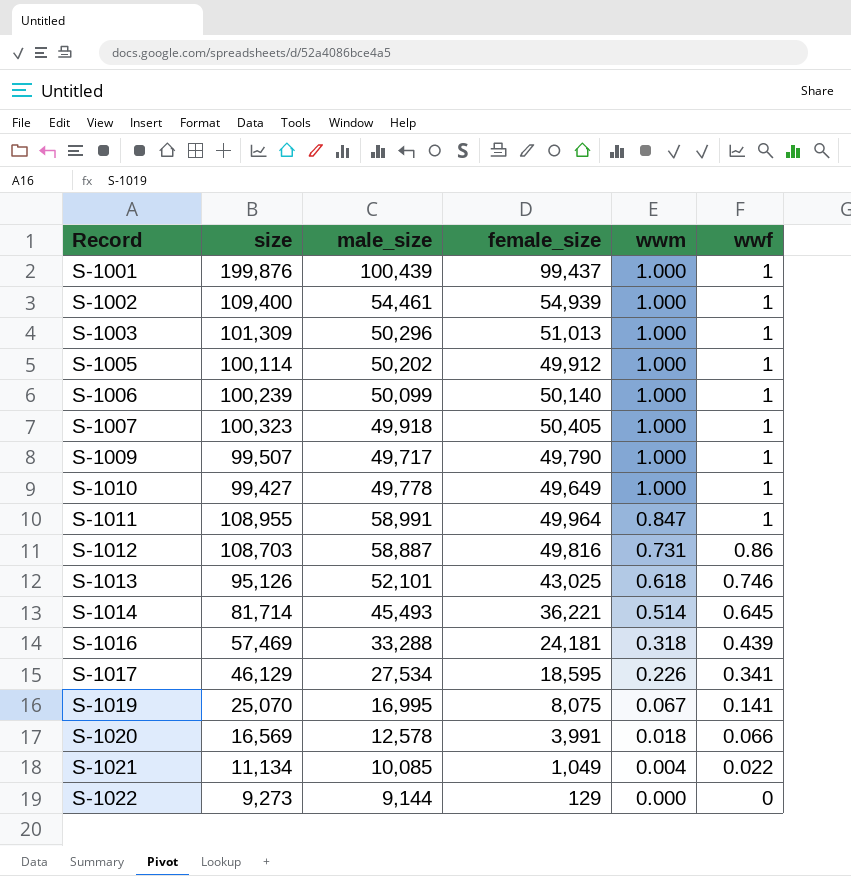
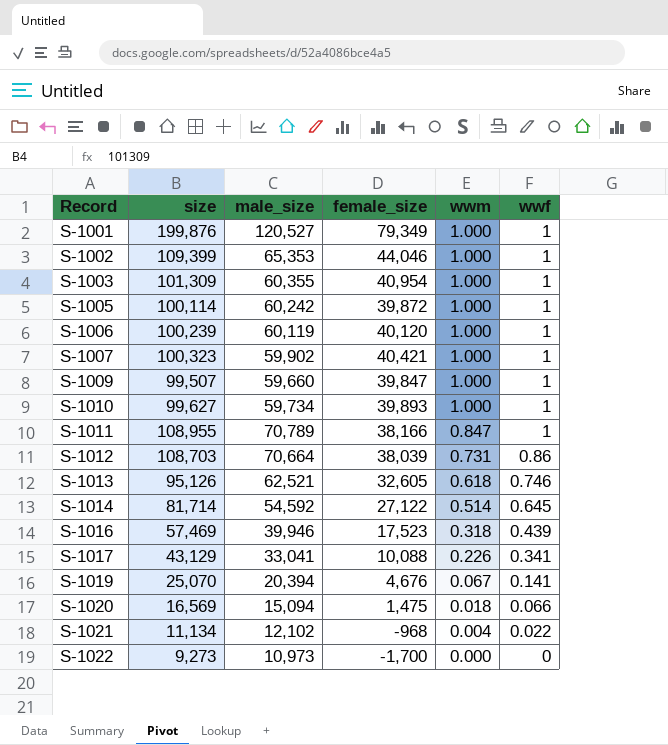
S-1001 | male_size: 100,439 -> 120,527
S-1001 | female_size: 99,437 -> 79,349
S-1002 | size: 109,400 -> 109,399
S-1002 | male_size: 54,461 -> 65,353
S-1002 | female_size: 54,939 -> 44,046
S-1003 | male_size: 50,296 -> 60,355
S-1003 | female_size: 51,013 -> 40,954
S-1005 | male_size: 50,202 -> 60,242
S-1005 | female_size: 49,912 -> 39,872
S-1006 | male_size: 50,099 -> 60,119
S-1006 | female_size: 50,140 -> 40,120
S-1007 | male_size: 49,918 -> 59,902
S-1007 | female_size: 50,405 -> 40,421
S-1009 | male_size: 49,717 -> 59,660
S-1009 | female_size: 49,790 -> 39,847
S-1010 | size: 99,427 -> 99,627
S-1010 | male_size: 49,778 -> 59,734
S-1010 | female_size: 49,649 -> 39,893
S-1011 | male_size: 58,991 -> 70,789
S-1011 | female_size: 49,964 -> 38,166
S-1012 | male_size: 58,887 -> 70,664
S-1012 | female_size: 49,816 -> 38,039
S-1013 | male_size: 52,101 -> 62,521
S-1013 | female_size: 43,025 -> 32,605
S-1014 | male_size: 45,493 -> 54,592
S-1014 | female_size: 36,221 -> 27,122
S-1016 | male_size: 33,288 -> 39,946
S-1016 | female_size: 24,181 -> 17,523
S-1017 | size: 46,129 -> 43,129
S-1017 | male_size: 27,534 -> 33,041
S-1017 | female_size: 18,595 -> 10,088
S-1019 | male_size: 16,995 -> 20,394
S-1019 | female_size: 8,075 -> 4,676
S-1020 | male_size: 12,578 -> 15,094
S-1020 | female_size: 3,991 -> 1,475
S-1021 | male_size: 10,085 -> 12,102
S-1021 | female_size: 1,049 -> -968
S-1022 | male_size: 9,144 -> 10,973
S-1022 | female_size: 129 -> -1,700

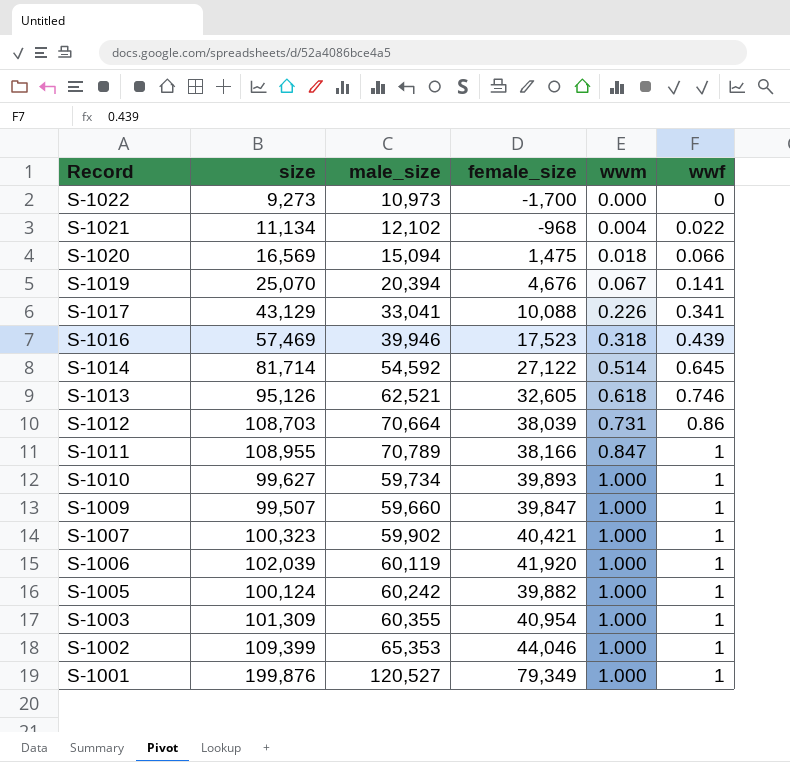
row order: Record ascending -> Record descending
S-1006 | size: 100,239 -> 102,039
S-1006 | female_size: 40,120 -> 41,920
S-1005 | size: 100,114 -> 100,124
S-1005 | female_size: 39,872 -> 39,882

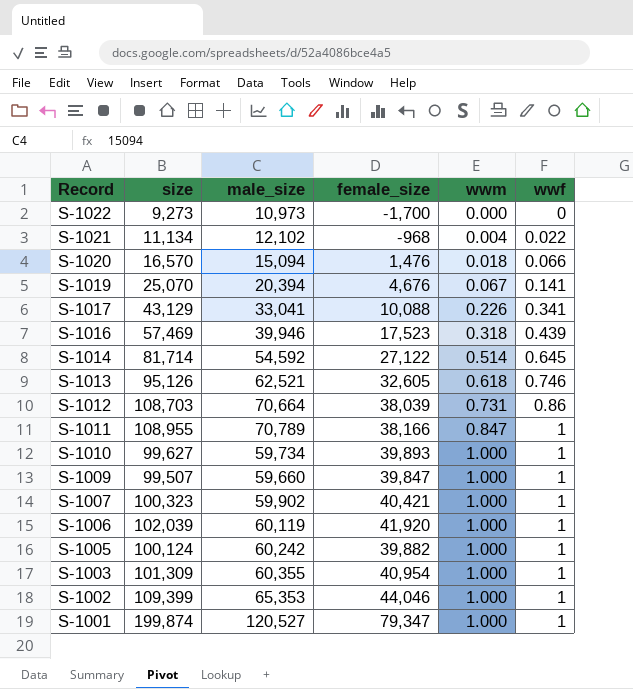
S-1020 | size: 16,569 -> 16,570
S-1020 | female_size: 1,475 -> 1,476
S-1001 | size: 199,876 -> 199,874
S-1001 | female_size: 79,349 -> 79,347

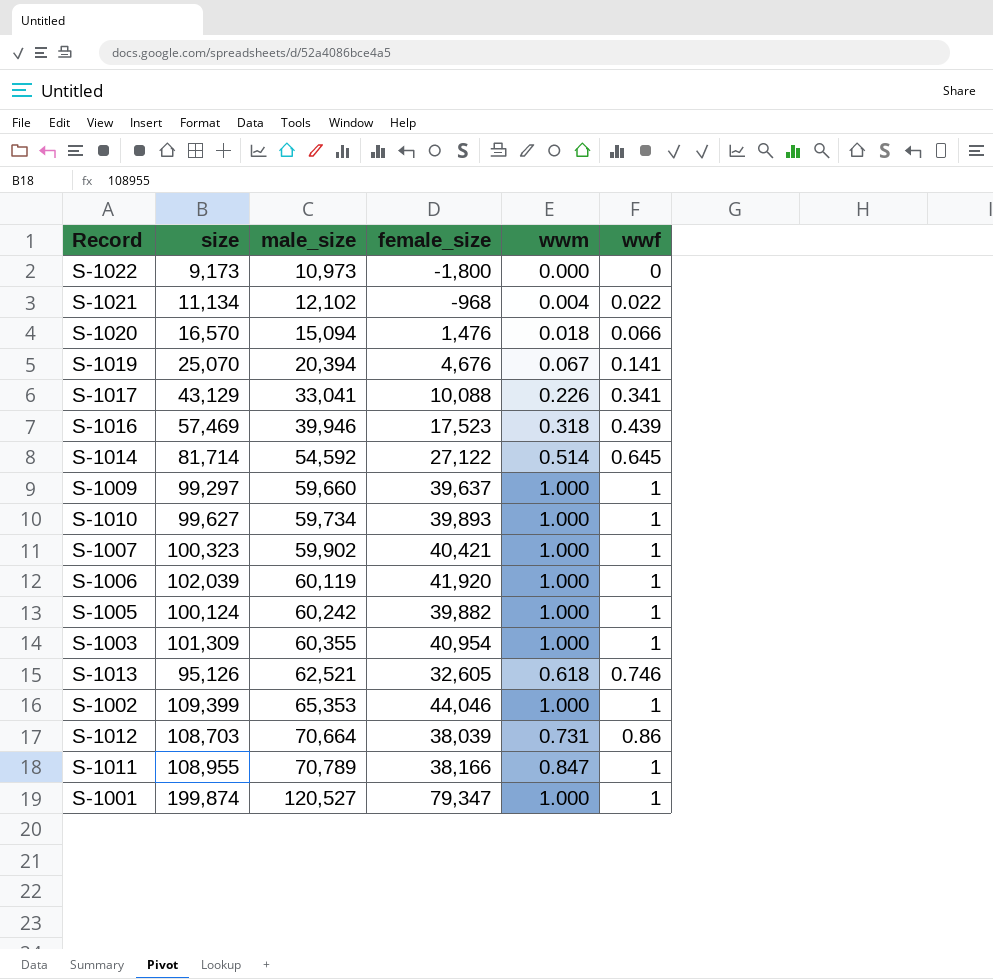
row order: Record descending -> male_size ascending
S-1022 | size: 9,273 -> 9,173
S-1022 | female_size: -1,700 -> -1,800
S-1009 | size: 99,507 -> 99,297
S-1009 | female_size: 39,847 -> 39,637

